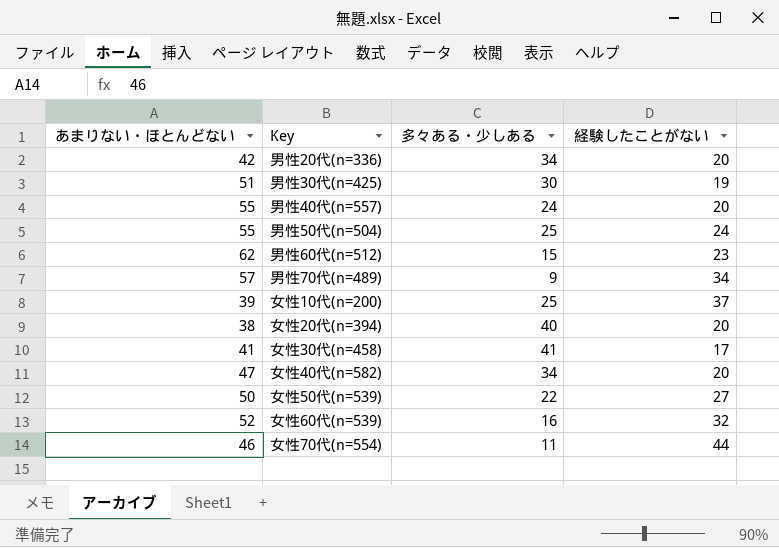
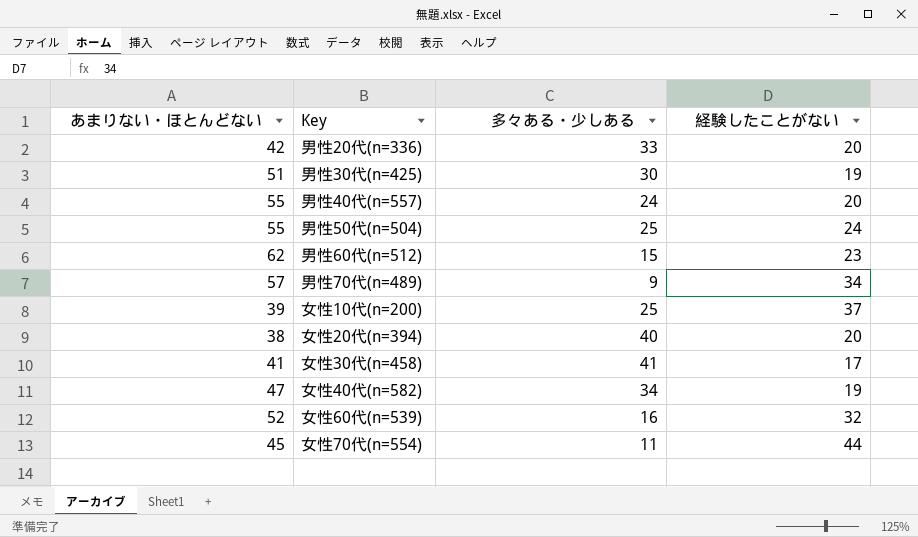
row 女性50代(n=539): 50 | 22 | 27 -> none
男性20代(n=336) | 多々ある・少しある: 34 -> 33
女性40代(n=582) | 経験したことがない: 20 -> 19
女性70代(n=554) | あまりない・ほとんどない: 46 -> 45

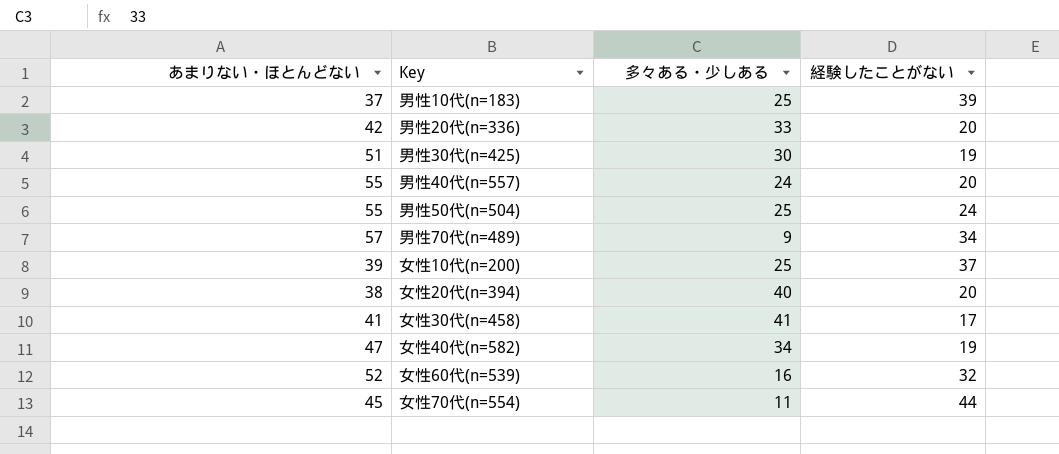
row 男性60代(n=512): 62 | 15 | 23 -> none
row 男性10代(n=183): none -> 37 | 25 | 39

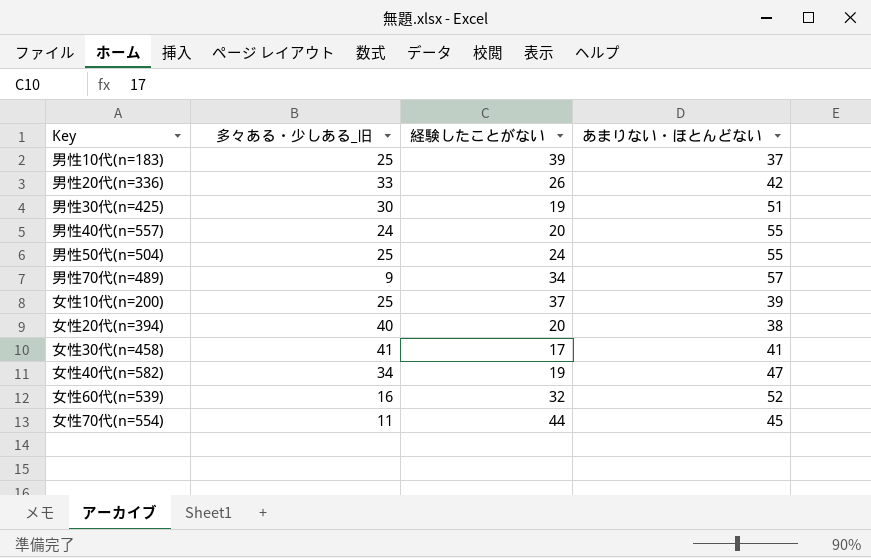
column name: 多々ある・少しある -> 多々ある・少しある_旧
column あまりない・ほとんどない | position: 1 -> 4
男性20代(n=336) | 経験したことがない: 20 -> 26

